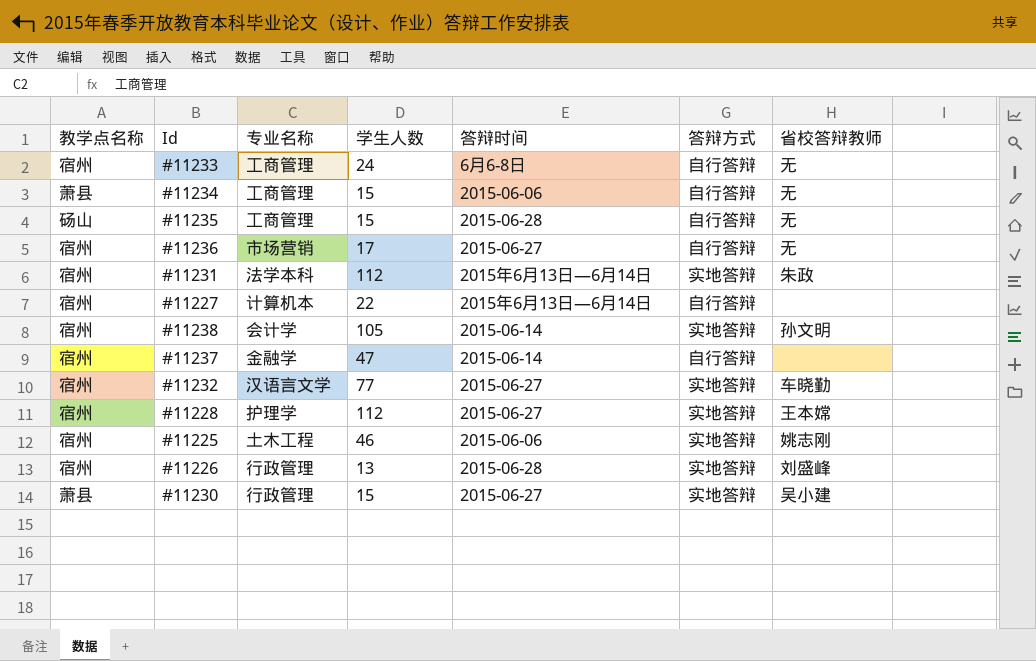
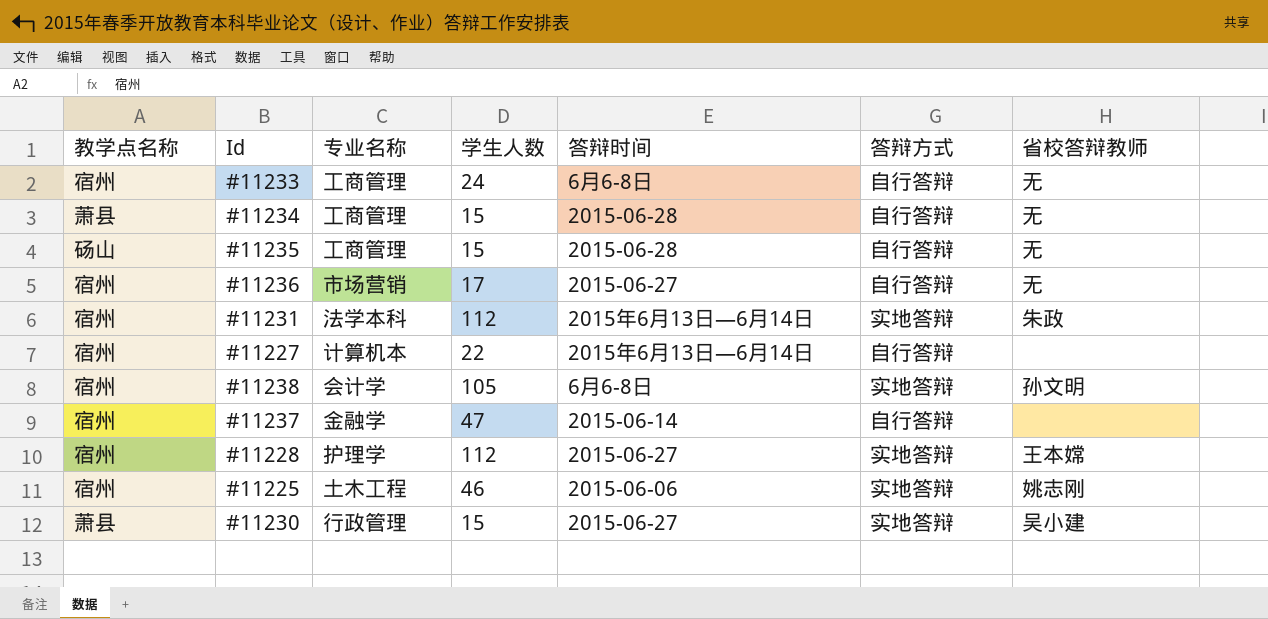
row #11232: 宿州 | 汉语言文学 | 77 | 2015-06-27 | 实地答辩 | 车晓勤 -> none
row #11226: 宿州 | 行政管理 | 13 | 2015-06-28 | 实地答辩 | 刘盛峰 -> none
#11234 | 答辩时间: 2015-06-06 -> 2015-06-28
#11238 | 答辩时间: 2015-06-14 -> 6月6-8日

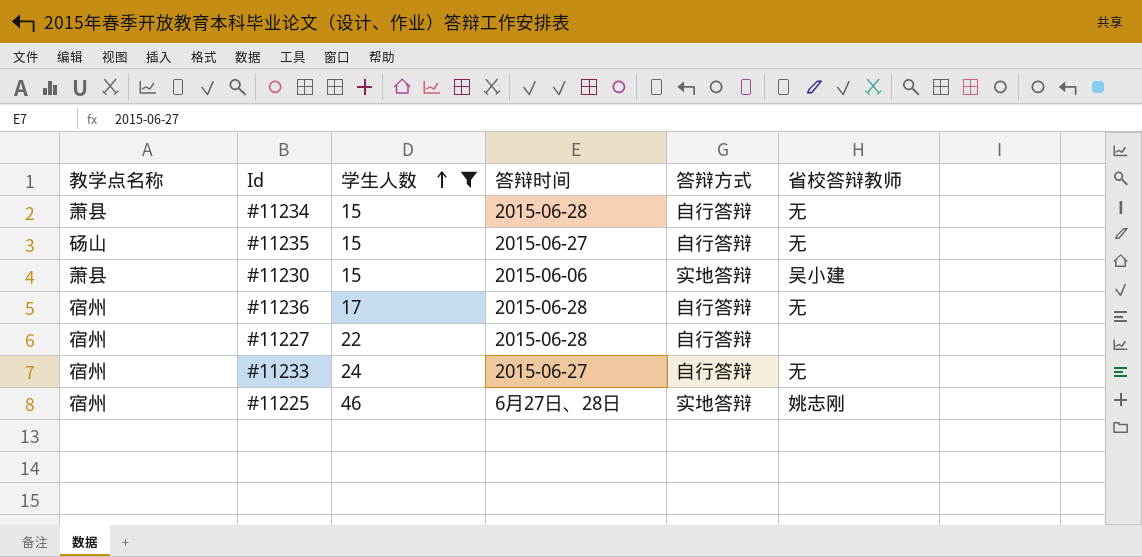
filter: none -> 学生人数 <= 46
row order: none -> 学生人数 ascending
column 专业名称 | position: 3 -> none
#11235 | 答辩时间: 2015-06-28 -> 2015-06-27
#11230 | 答辩时间: 2015-06-27 -> 2015-06-06
#11236 | 答辩时间: 2015-06-27 -> 2015-06-28
#11227 | 答辩时间: 2015年6月13日—6月14日 -> 2015-06-28
#11233 | 答辩时间: 6月6-8日 -> 2015-06-27
#11225 | 答辩时间: 2015-06-06 -> 6月27日、28日

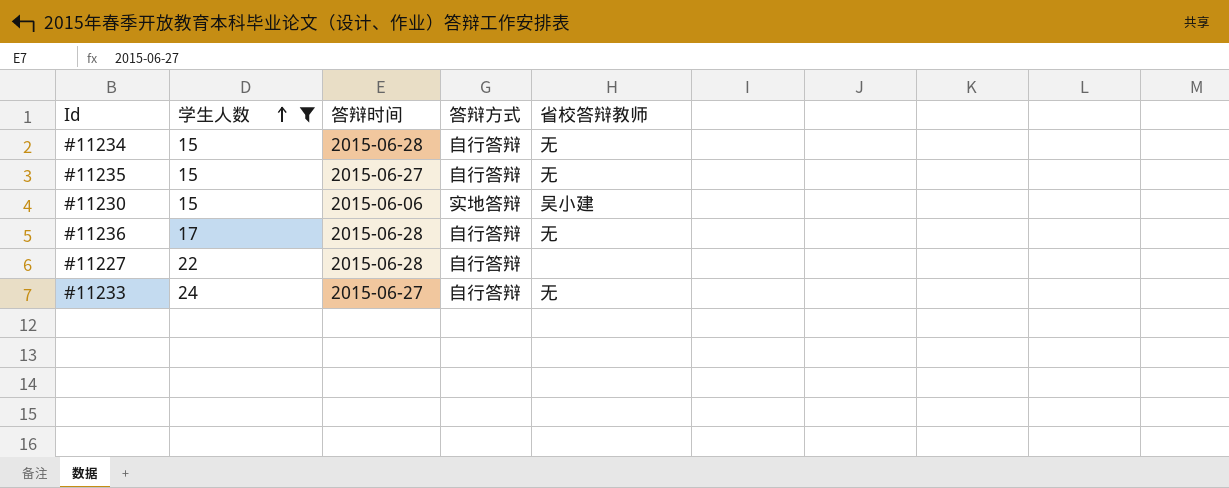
column 教学点名称 | position: 1 -> none
row #11225: 宿州 | 46 | 6月27日、28日 | 实地答辩 | 姚志刚 -> none

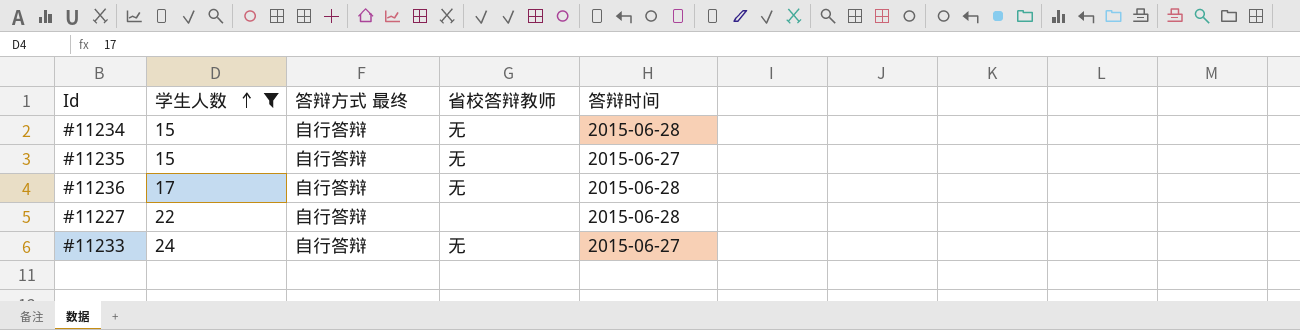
column name: 答辩方式 -> 答辩方式 最终
column 答辩时间 | position: 3 -> 5
row #11230: 15 | 2015-06-06 | 实地答辩 | 吴小建 -> none

